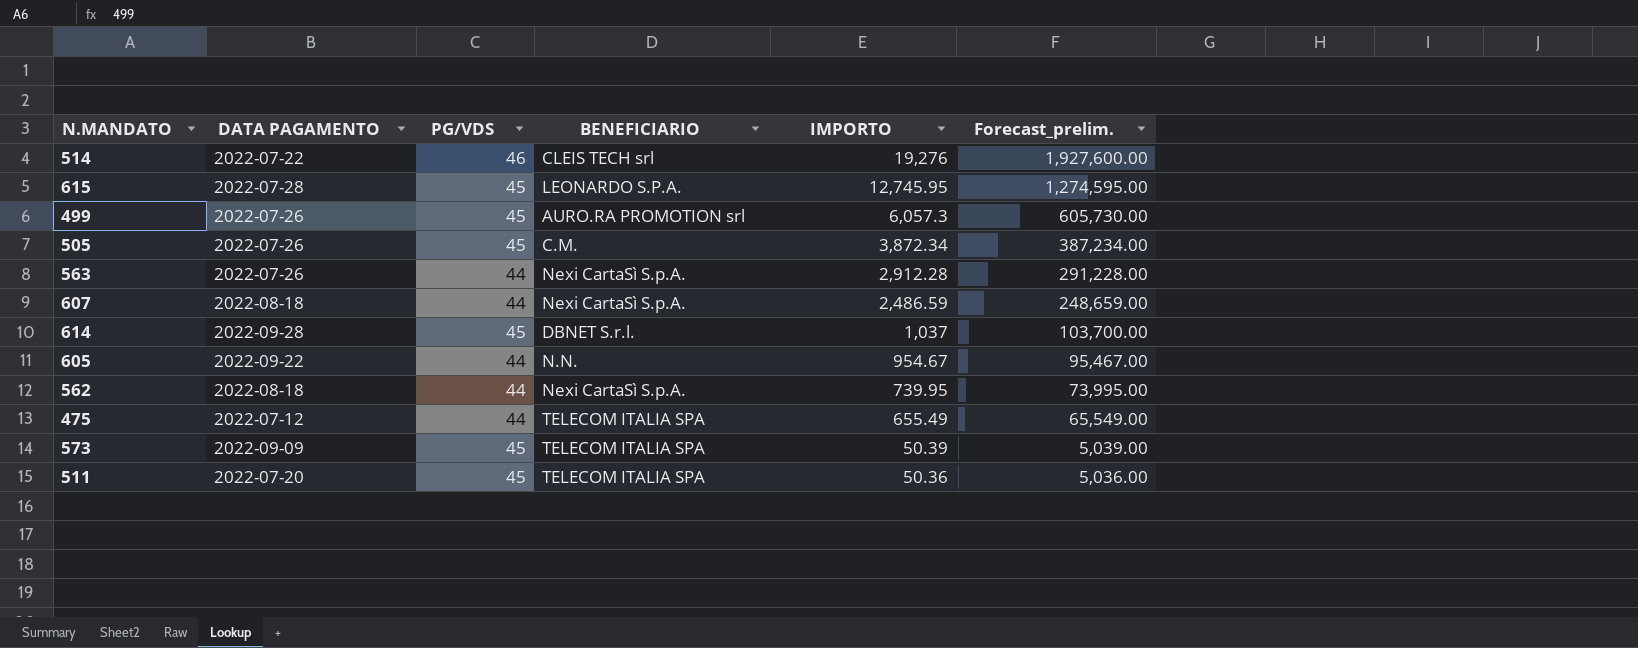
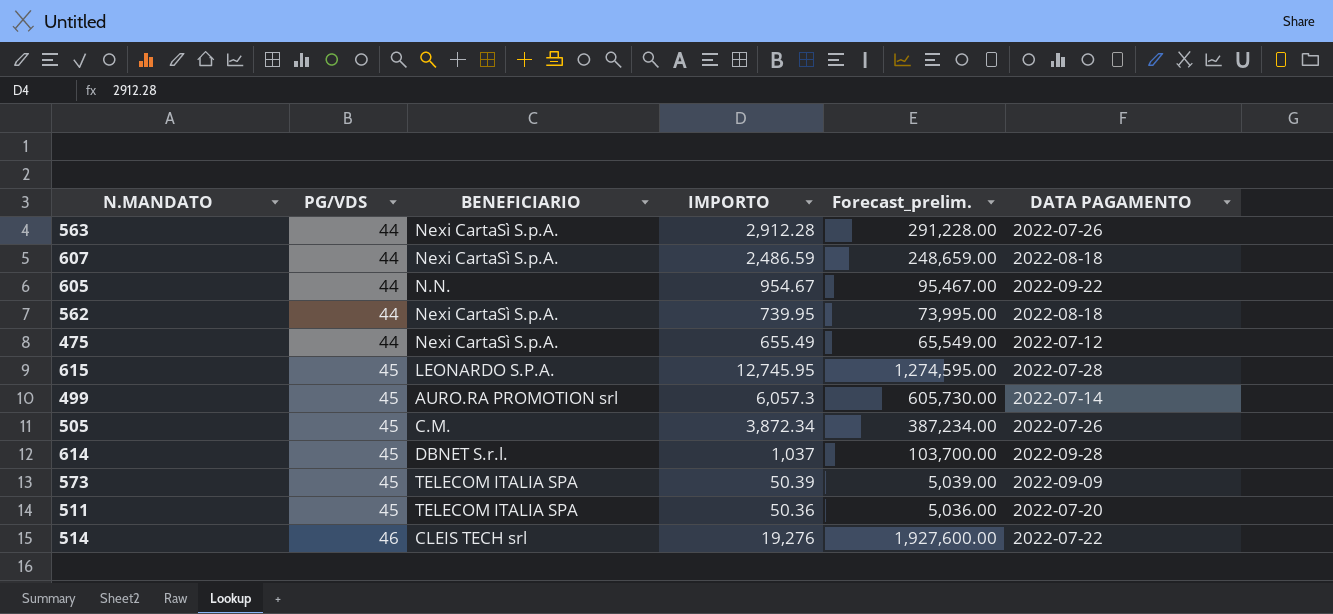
row order: IMPORTO descending -> PG/VDS ascending
column DATA PAGAMENTO | position: 2 -> 6
475 | BENEFICIARIO: TELECOM ITALIA SPA -> Nexi CartaSì S.p.A.
499 | DATA PAGAMENTO: 2022-07-26 -> 2022-07-14

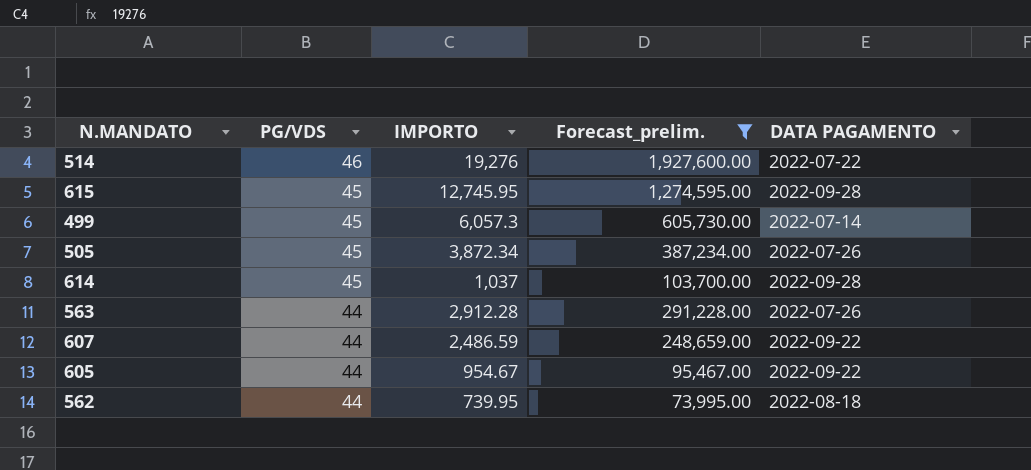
filter: none -> Forecast_prelim. >= 73,995.00
row order: PG/VDS ascending -> PG/VDS descending
column BENEFICIARIO | position: 3 -> none
615 | DATA PAGAMENTO: 2022-07-28 -> 2022-09-28
607 | DATA PAGAMENTO: 2022-08-18 -> 2022-09-22

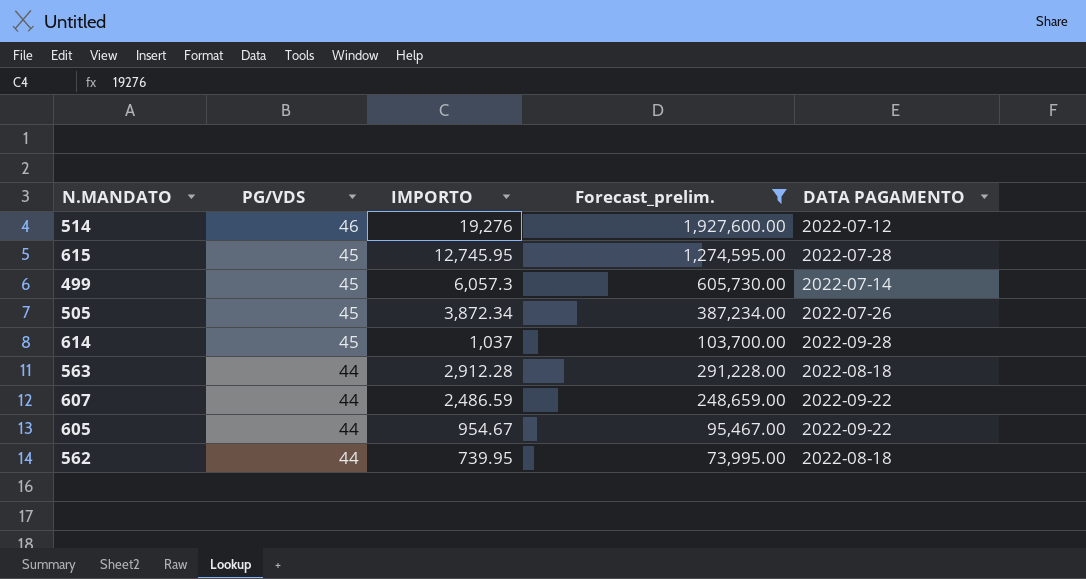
514 | DATA PAGAMENTO: 2022-07-22 -> 2022-07-12
615 | DATA PAGAMENTO: 2022-09-28 -> 2022-07-28
563 | DATA PAGAMENTO: 2022-07-26 -> 2022-08-18

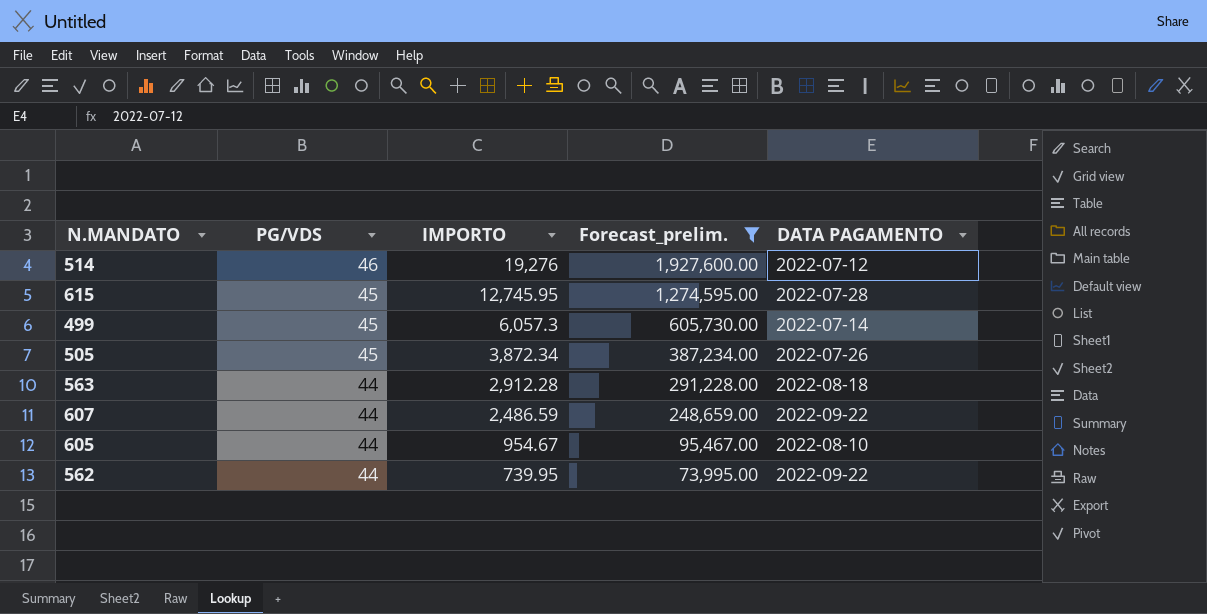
row 614: 45 | 1,037 | 103,700.00 | 2022-09-28 -> none
605 | DATA PAGAMENTO: 2022-09-22 -> 2022-08-10
562 | DATA PAGAMENTO: 2022-08-18 -> 2022-09-22

